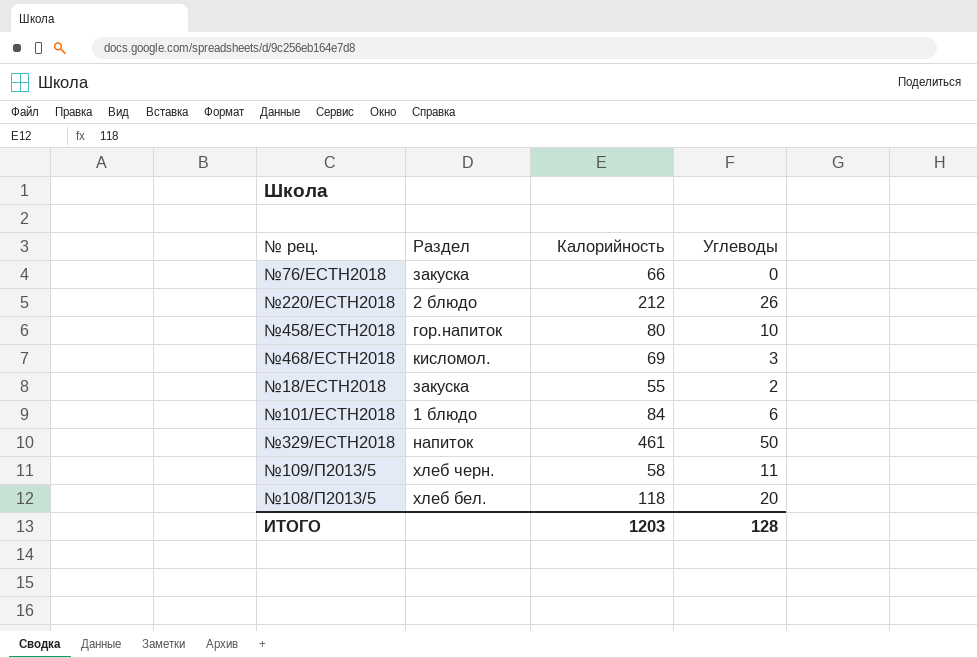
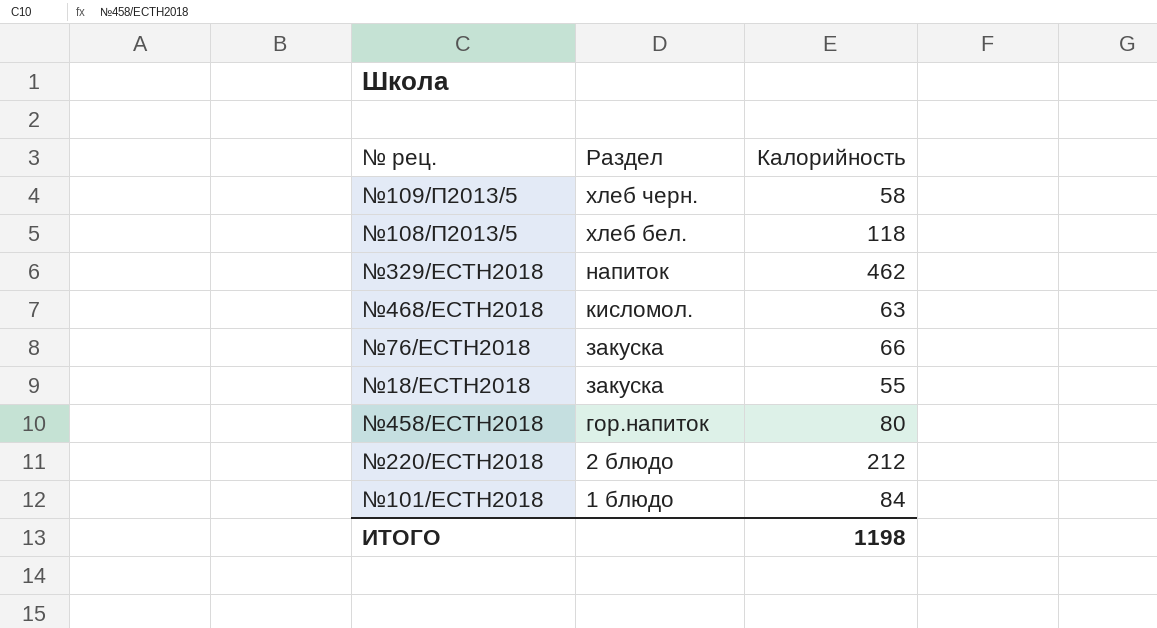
row order: none -> Раздел descending
column Углеводы | position: 4 -> none
№329/ЕСТН2018 | Калорийность: 461 -> 462
№468/ЕСТН2018 | Калорийность: 69 -> 63
ИТОГО | Калорийность: 1203 -> 1198

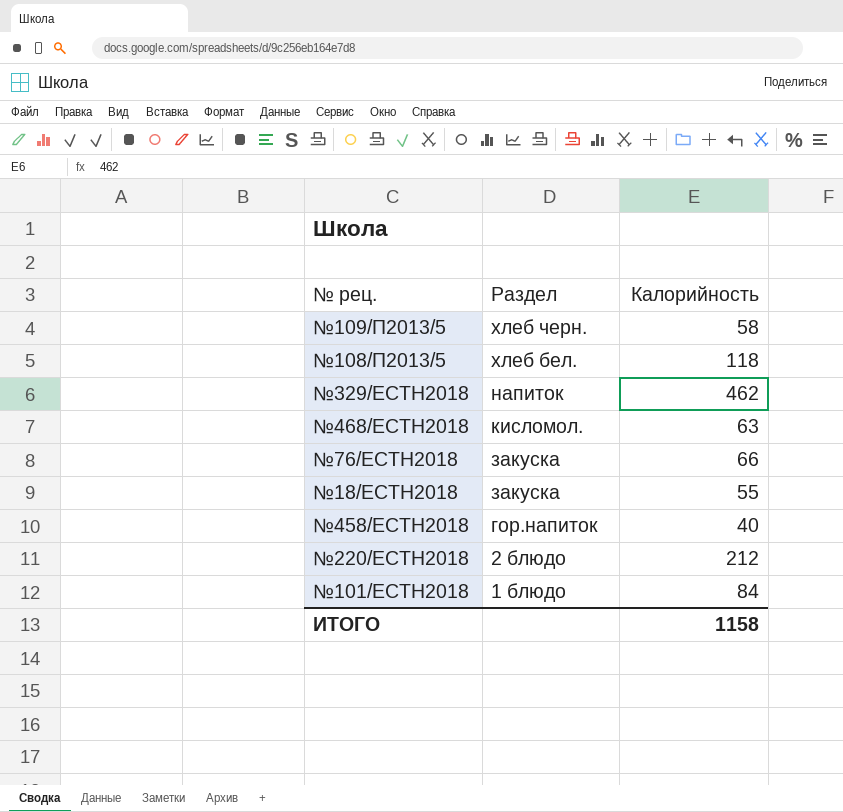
№458/ЕСТН2018 | Калорийность: 80 -> 40
ИТОГО | Калорийность: 1198 -> 1158

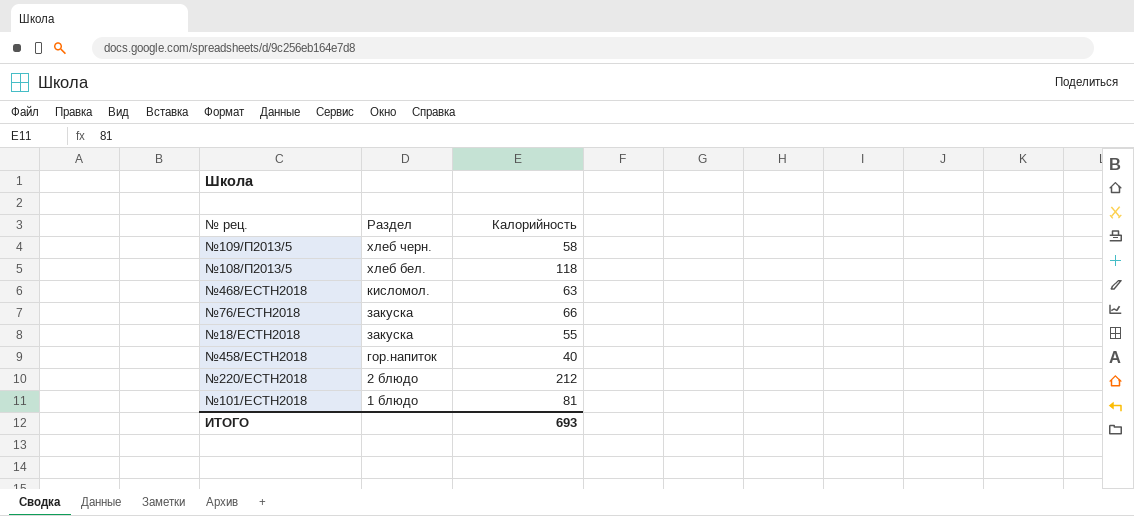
row №329/ЕСТН2018: напиток | 462 -> none
№101/ЕСТН2018 | Калорийность: 84 -> 81
ИТОГО | Калорийность: 1158 -> 693

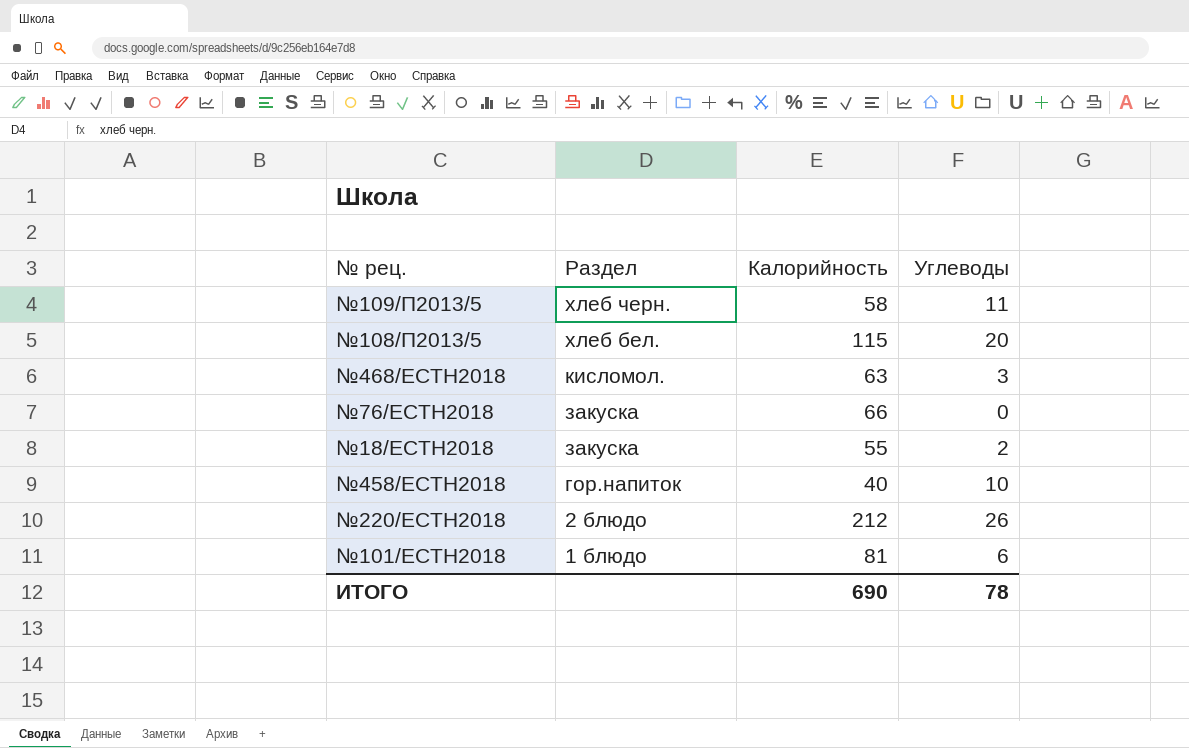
column Углеводы | position: none -> 4
№108/П2013/5 | Калорийность: 118 -> 115
ИТОГО | Калорийность: 693 -> 690

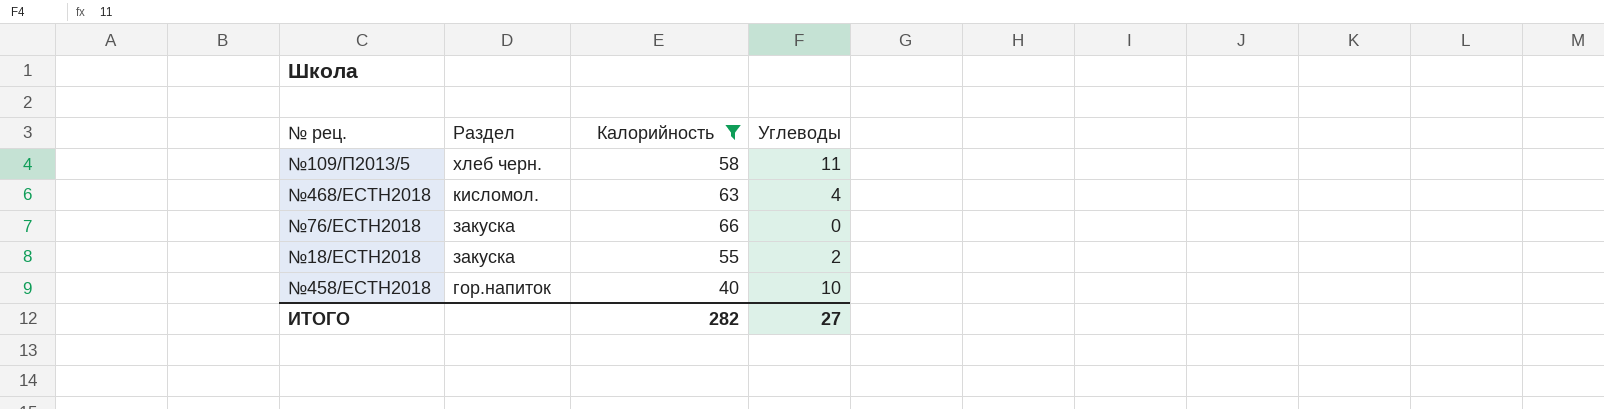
filter: none -> Калорийность <= 66
№468/ЕСТН2018 | Углеводы: 3 -> 4
ИТОГО | Калорийность: 690 -> 282
ИТОГО | Углеводы: 78 -> 27

